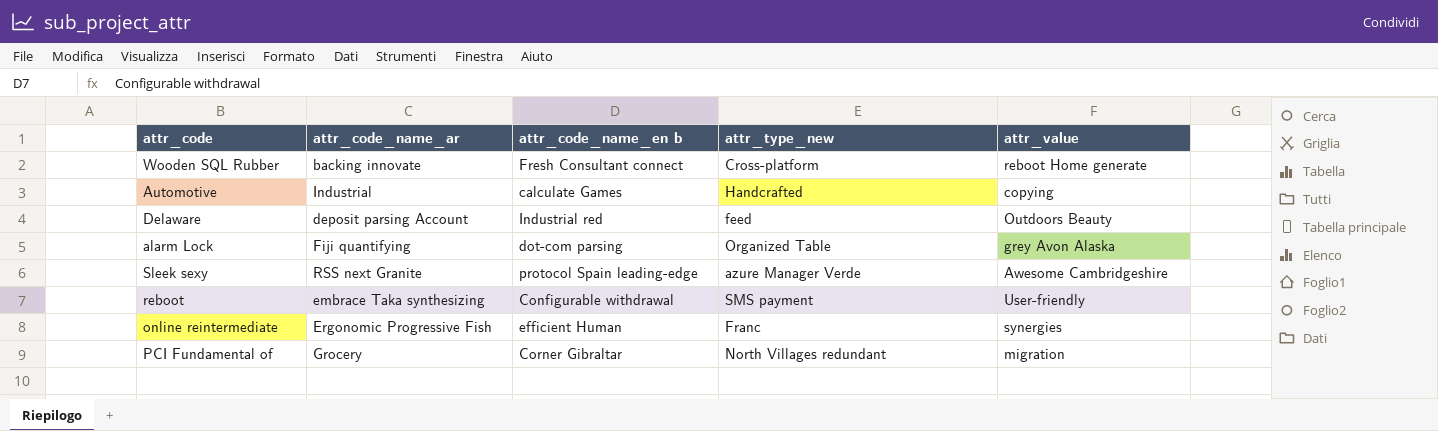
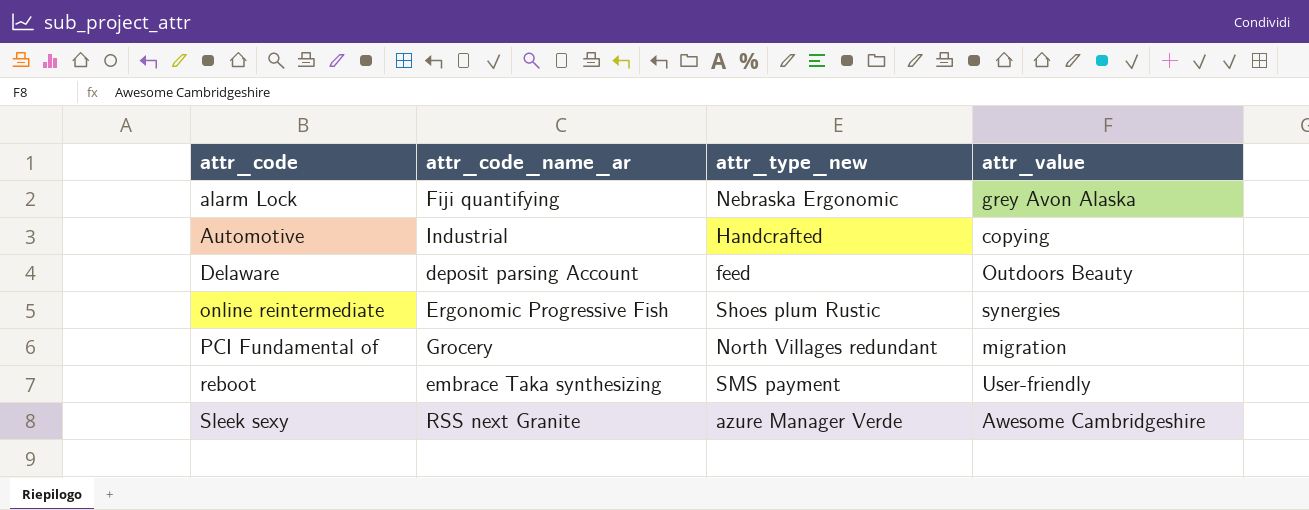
row order: none -> attr_code ascending
column attr_code_name_en b | position: 3 -> none
row Wooden SQL Rubber: backing innovate | Fresh Consultant connect | Cross-platform | reboot Home generate -> none
alarm Lock | attr_type_new: Organized Table -> Nebraska Ergonomic
online reintermediate | attr_type_new: Franc -> Shoes plum Rustic

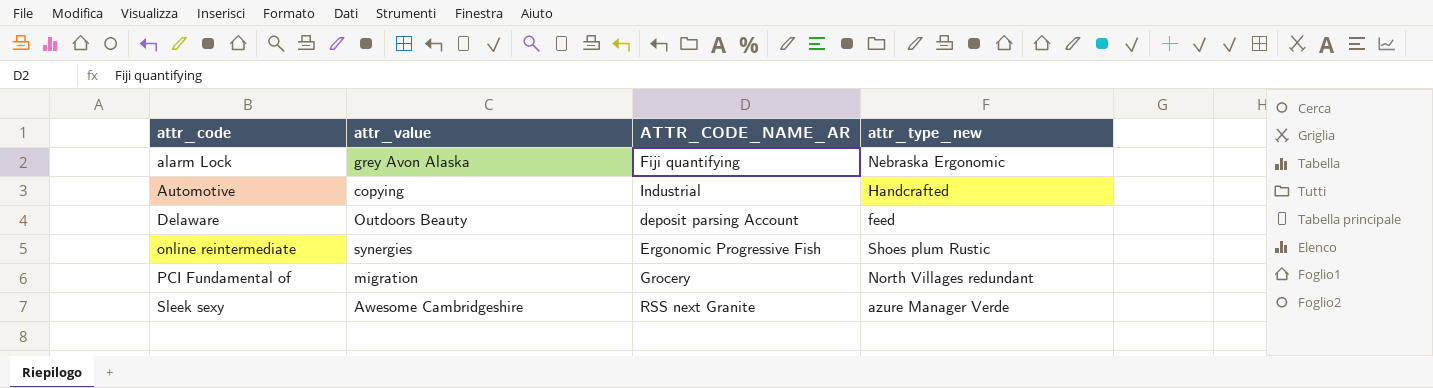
column attr_value | position: 4 -> 2
column name: attr_code_name_ar -> ATTR_CODE_NAME_AR
row reboot: embrace Taka synthesizing | SMS payment | User-friendly -> none

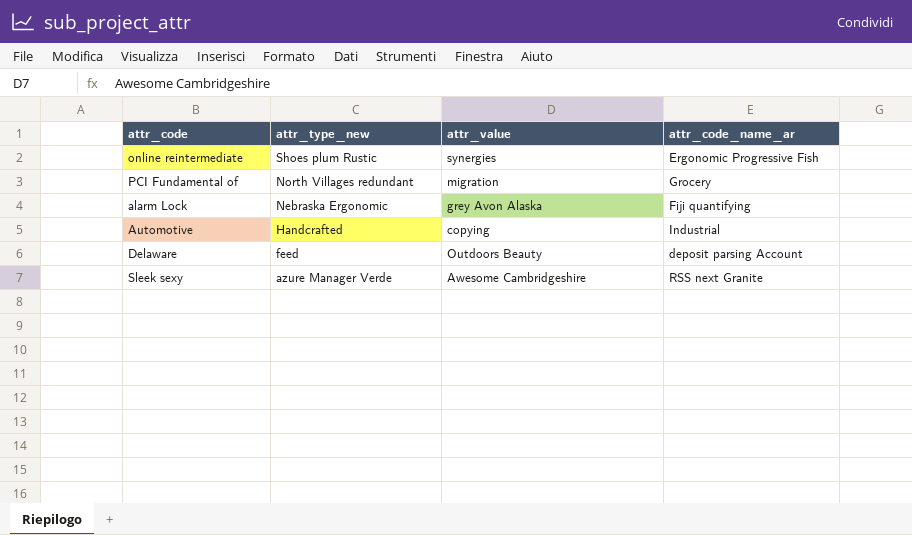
row order: attr_code ascending -> attr_type_new descending
column attr_type_new | position: 4 -> 2
column name: ATTR_CODE_NAME_AR -> attr_code_name_ar

